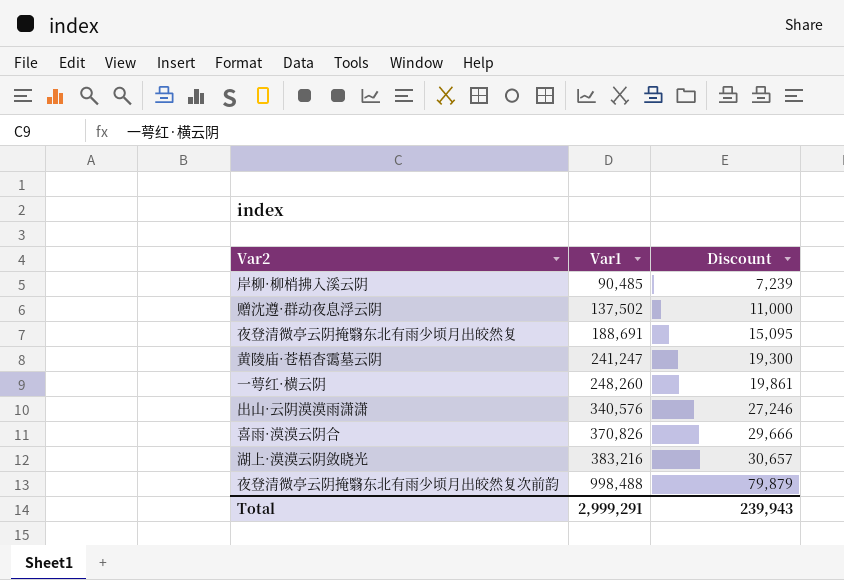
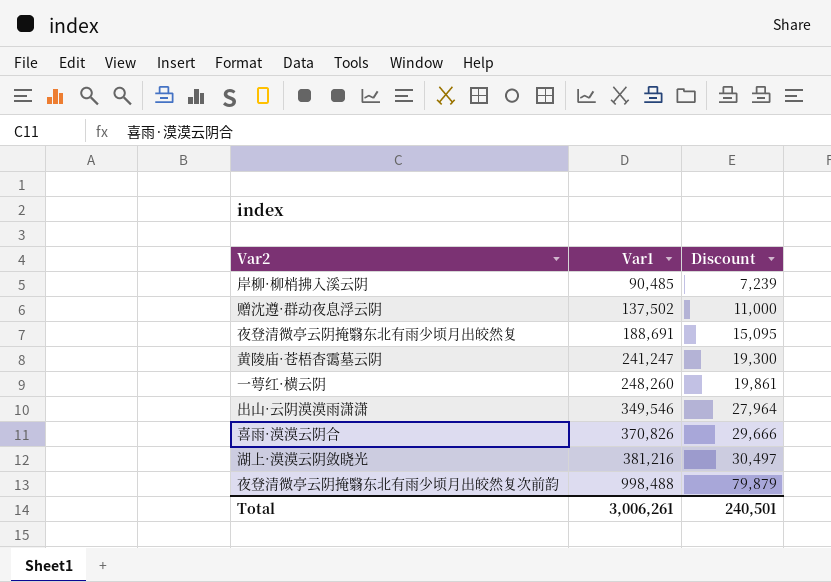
出山·云阴漠漠雨潇潇 | Var1: 340,576 -> 349,546
出山·云阴漠漠雨潇潇 | Discount: 27,246 -> 27,964
湖上·漠漠云阴敛晓光 | Var1: 383,216 -> 381,216
湖上·漠漠云阴敛晓光 | Discount: 30,657 -> 30,497
Total | Var1: 2,999,291 -> 3,006,261
Total | Discount: 239,943 -> 240,501

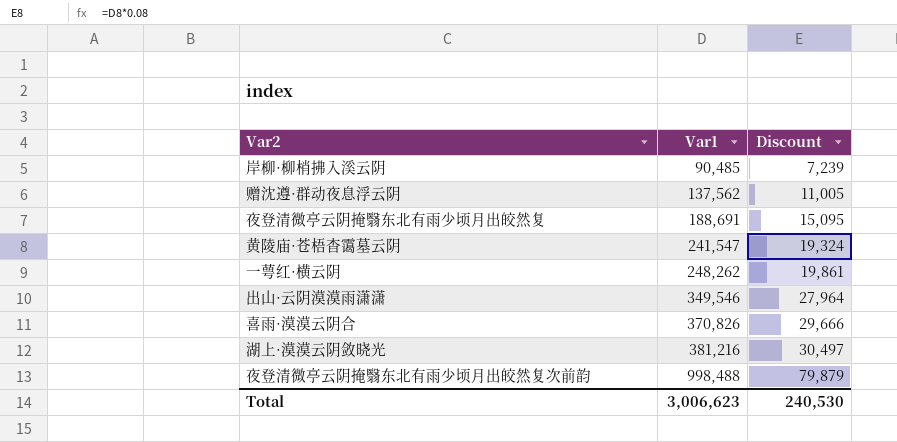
赠沈遵·群动夜息浮云阴 | Var1: 137,502 -> 137,562
赠沈遵·群动夜息浮云阴 | Discount: 11,000 -> 11,005
黄陵庙·苍梧杳霭墓云阴 | Var1: 241,247 -> 241,547
黄陵庙·苍梧杳霭墓云阴 | Discount: 19,300 -> 19,324
一萼红·横云阴 | Var1: 248,260 -> 248,262
Total | Var1: 3,006,261 -> 3,006,623
Total | Discount: 240,501 -> 240,530

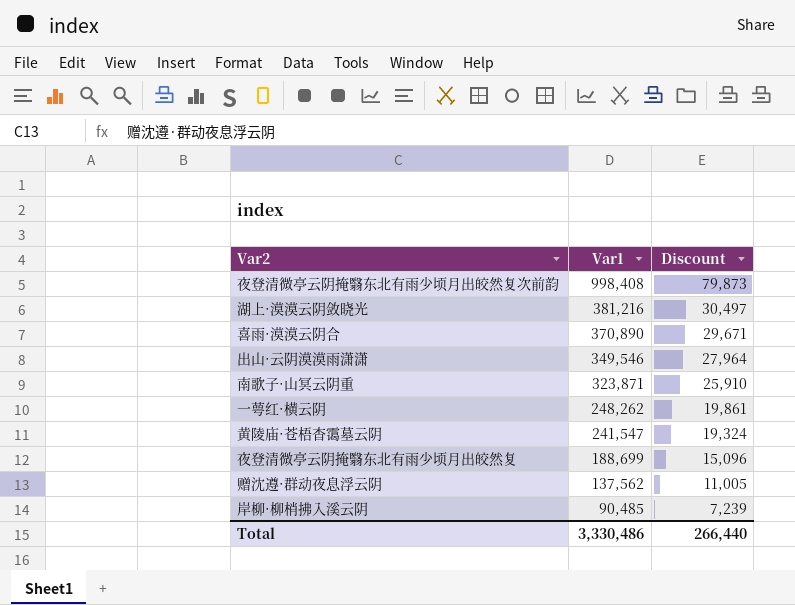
row order: Var1 ascending -> Var1 descending
夜登清微亭云阴掩翳东北有雨少顷月出皎然复次前韵 | Var1: 998,488 -> 998,408
夜登清微亭云阴掩翳东北有雨少顷月出皎然复次前韵 | Discount: 79,879 -> 79,873
喜雨·漠漠云阴合 | Var1: 370,826 -> 370,890
喜雨·漠漠云阴合 | Discount: 29,666 -> 29,671
row 南歌子·山冥云阴重: none -> 323,871 | 25,910
夜登清微亭云阴掩翳东北有雨少顷月出皎然复 | Var1: 188,691 -> 188,699
夜登清微亭云阴掩翳东北有雨少顷月出皎然复 | Discount: 15,095 -> 15,096
Total | Var1: 3,006,623 -> 3,330,486
Total | Discount: 240,530 -> 266,440

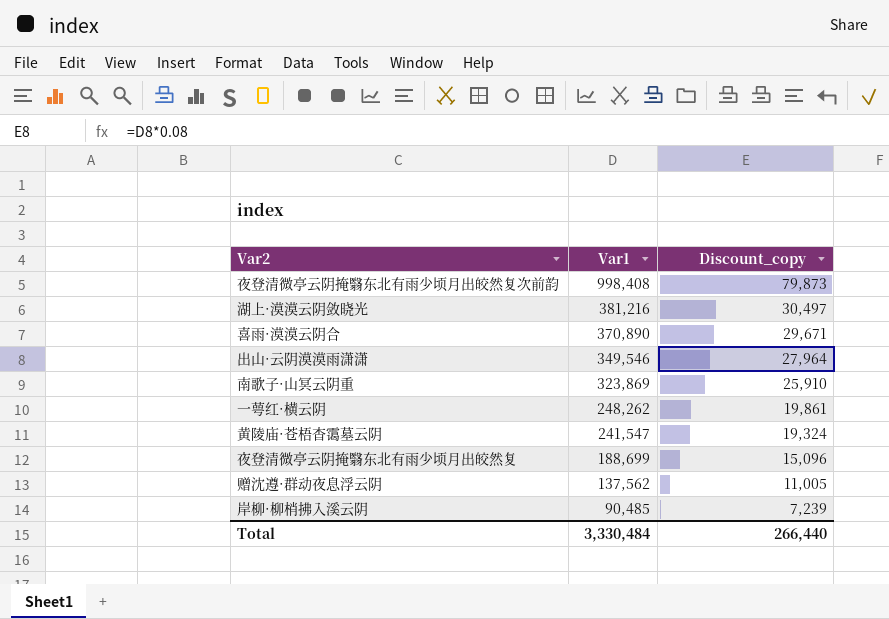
column name: Discount -> Discount_copy
南歌子·山冥云阴重 | Var1: 323,871 -> 323,869
Total | Var1: 3,330,486 -> 3,330,484

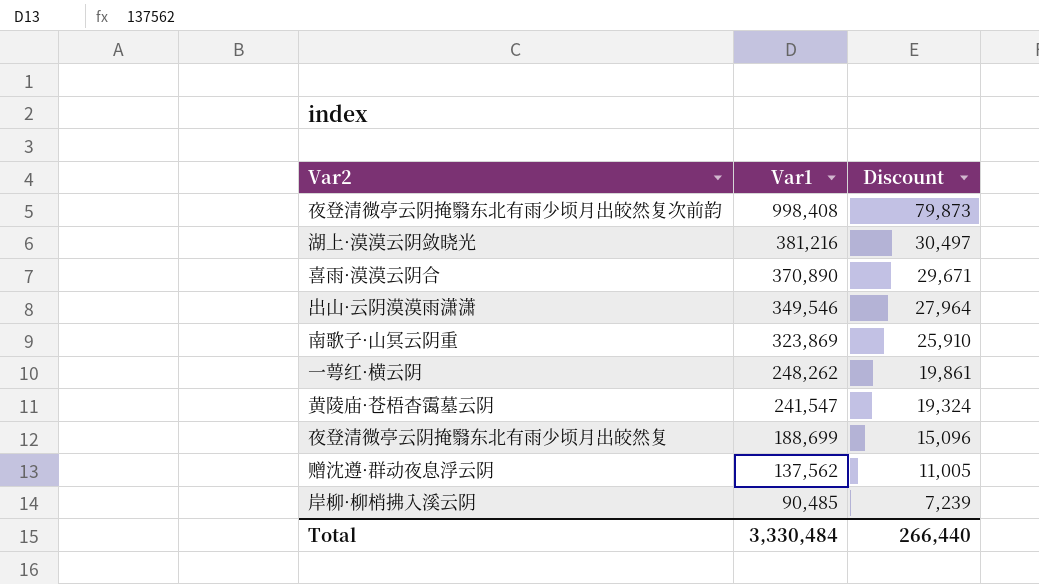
column name: Discount_copy -> Discount

